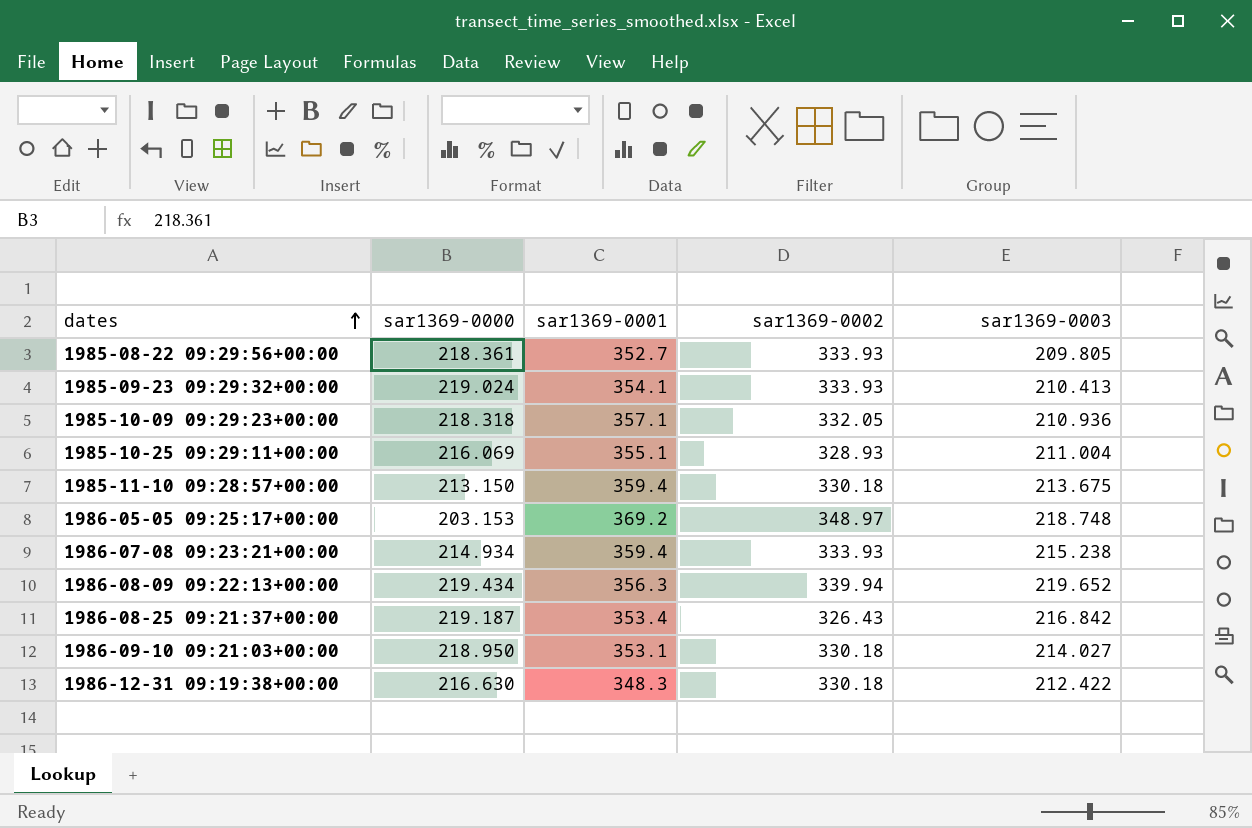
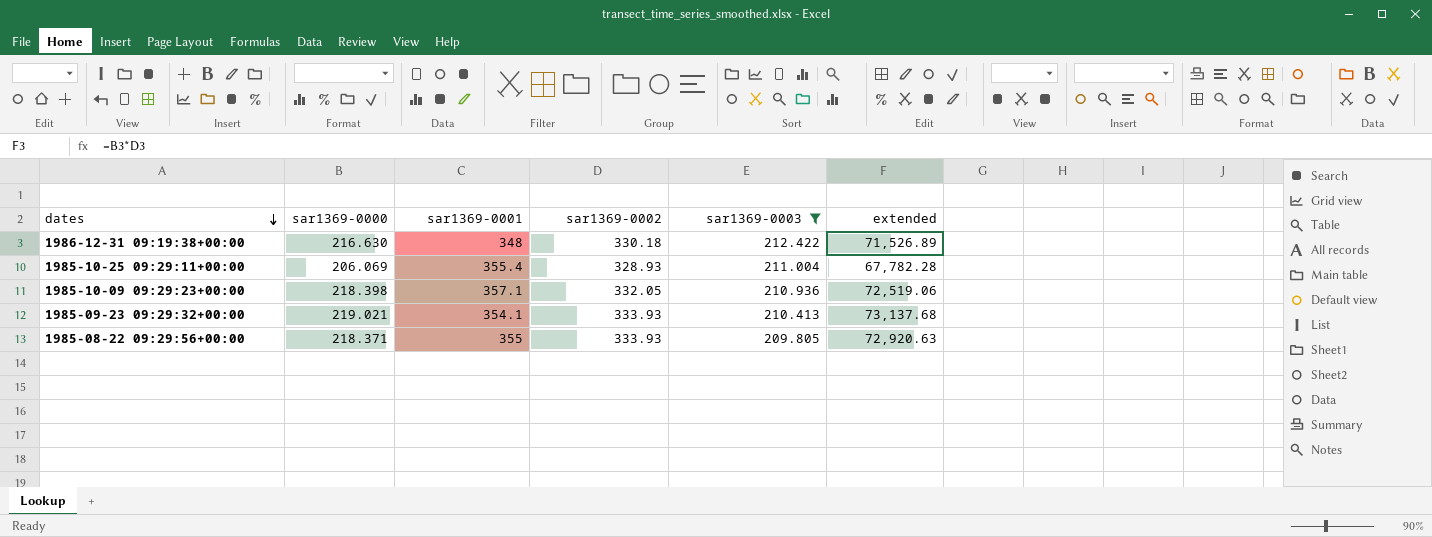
filter: none -> sar1369-0003 <= 212.422
row order: dates ascending -> dates descending
column extended | formula: none -> [sar1369-0000] * [sar1369-0002]
1986-12-31 09:19:38+00:00 | sar1369-0001: 348.3 -> 348
1985-10-25 09:29:11+00:00 | sar1369-0000: 216.069 -> 206.069
1985-10-25 09:29:11+00:00 | sar1369-0001: 355.1 -> 355.4
1985-10-09 09:29:23+00:00 | sar1369-0000: 218.318 -> 218.398
1985-09-23 09:29:32+00:00 | sar1369-0000: 219.024 -> 219.021
1985-08-22 09:29:56+00:00 | sar1369-0000: 218.361 -> 218.371
1985-08-22 09:29:56+00:00 | sar1369-0001: 352.7 -> 355

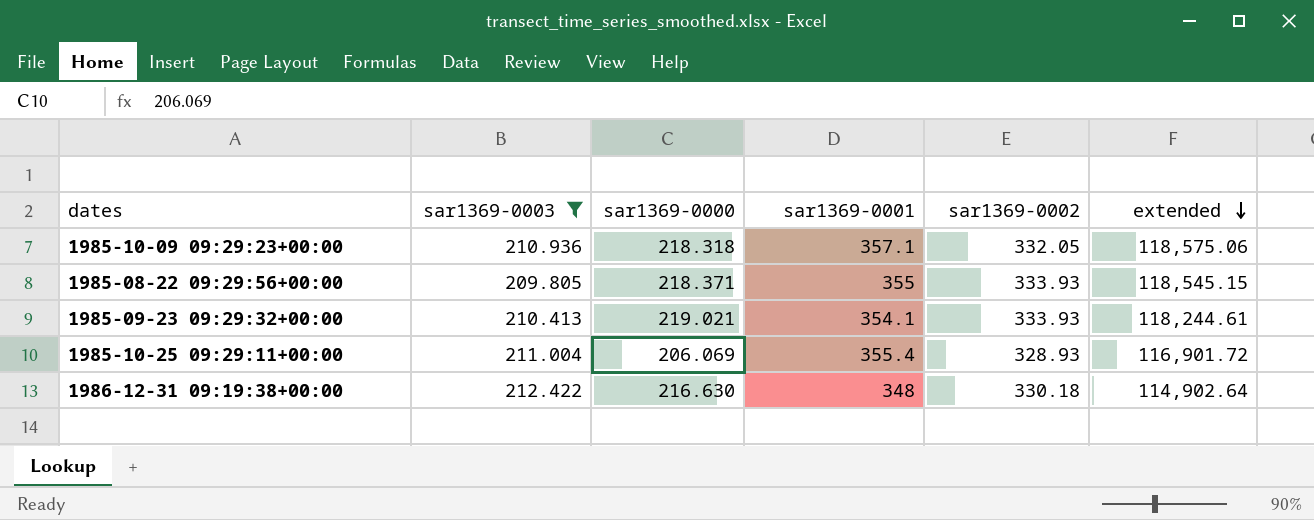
row order: dates descending -> extended descending
column sar1369-0003 | position: 5 -> 2
column extended | formula: [sar1369-0000] * [sar1369-0002] -> [sar1369-0001] * [sar1369-0002]
1985-10-09 09:29:23+00:00 | sar1369-0000: 218.398 -> 218.318

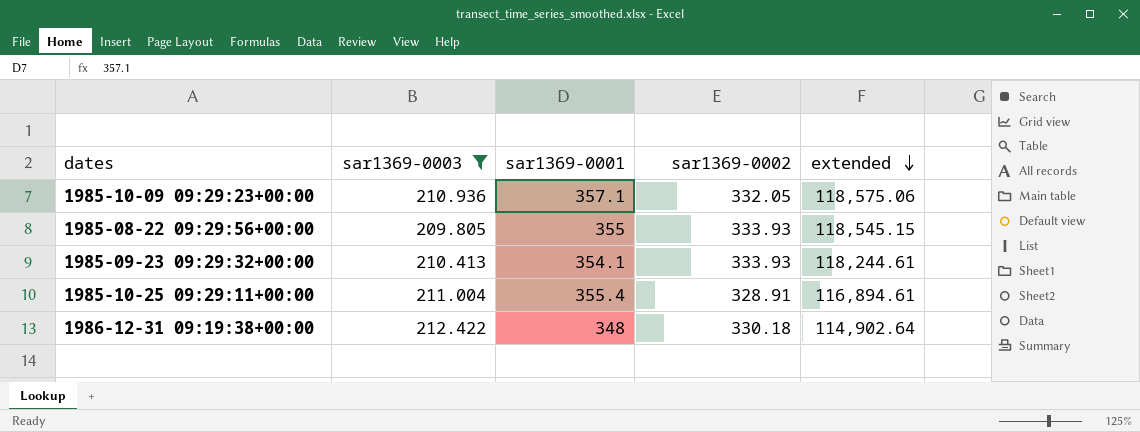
column sar1369-0000 | position: 3 -> none
1985-10-25 09:29:11+00:00 | sar1369-0002: 328.93 -> 328.91
1985-10-25 09:29:11+00:00 | extended: 116,901.72 -> 116,894.61

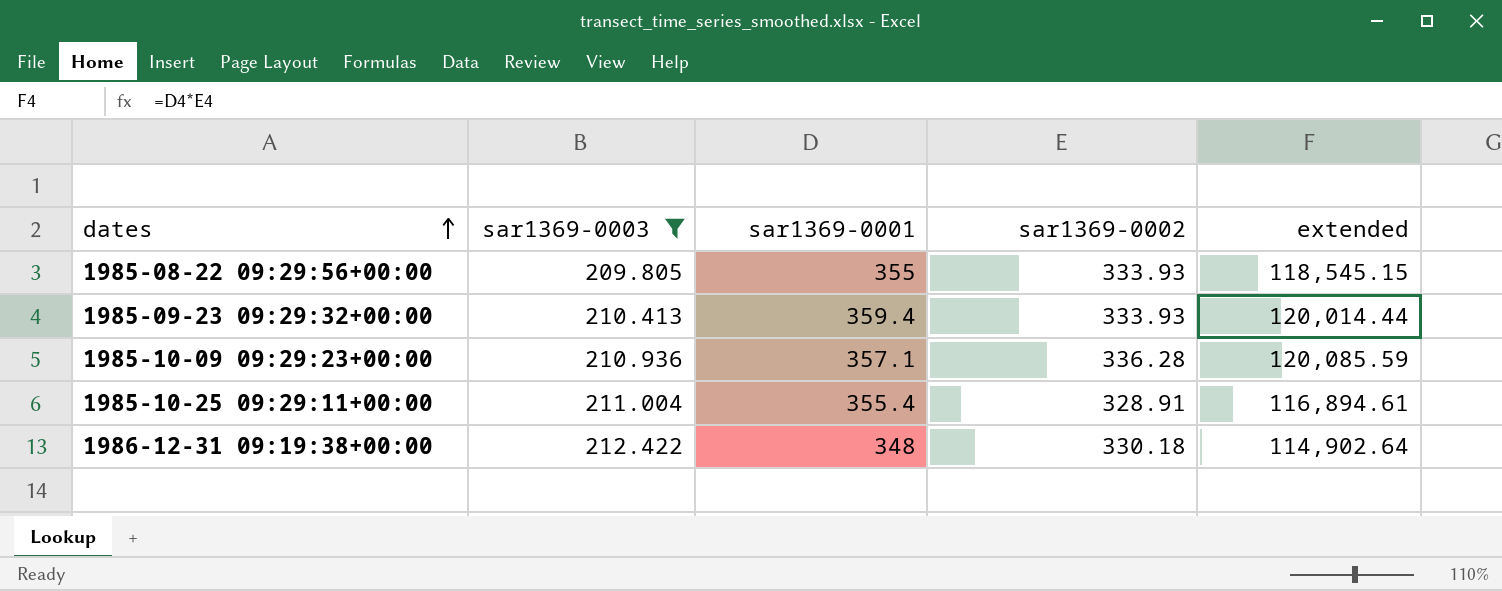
row order: extended descending -> dates ascending
1985-09-23 09:29:32+00:00 | sar1369-0001: 354.1 -> 359.4
1985-09-23 09:29:32+00:00 | extended: 118,244.61 -> 120,014.44
1985-10-09 09:29:23+00:00 | sar1369-0002: 332.05 -> 336.28
1985-10-09 09:29:23+00:00 | extended: 118,575.06 -> 120,085.59

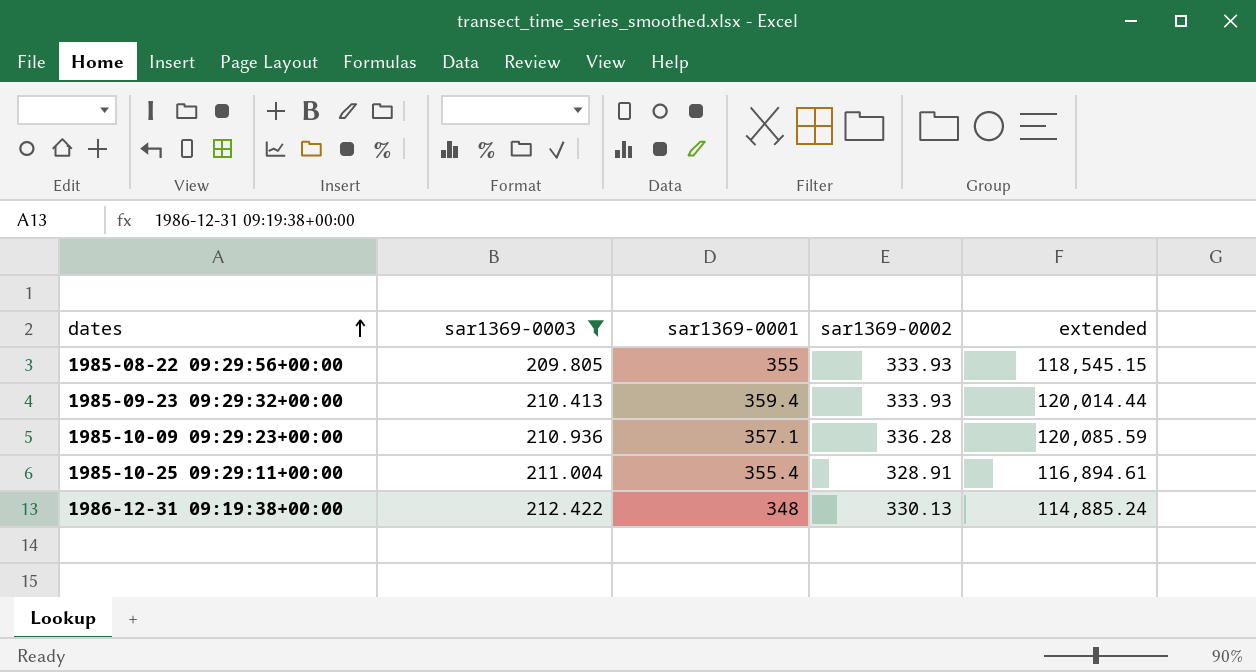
1986-12-31 09:19:38+00:00 | sar1369-0002: 330.18 -> 330.13
1986-12-31 09:19:38+00:00 | extended: 114,902.64 -> 114,885.24

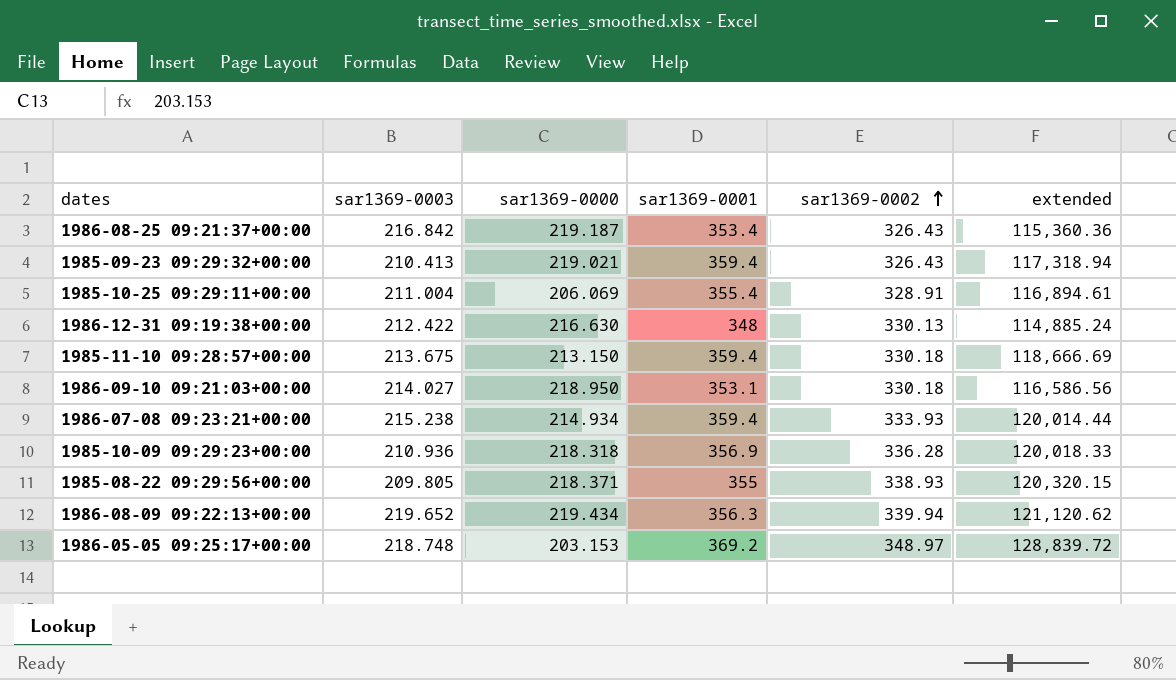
filter: sar1369-0003 <= 212.422 -> none
row order: dates ascending -> sar1369-0002 ascending
column sar1369-0000 | position: none -> 3
1985-09-23 09:29:32+00:00 | sar1369-0002: 333.93 -> 326.43
1985-09-23 09:29:32+00:00 | extended: 120,014.44 -> 117,318.94
1985-10-09 09:29:23+00:00 | sar1369-0001: 357.1 -> 356.9
1985-10-09 09:29:23+00:00 | extended: 120,085.59 -> 120,018.33
1985-08-22 09:29:56+00:00 | sar1369-0002: 333.93 -> 338.93
1985-08-22 09:29:56+00:00 | extended: 118,545.15 -> 120,320.15

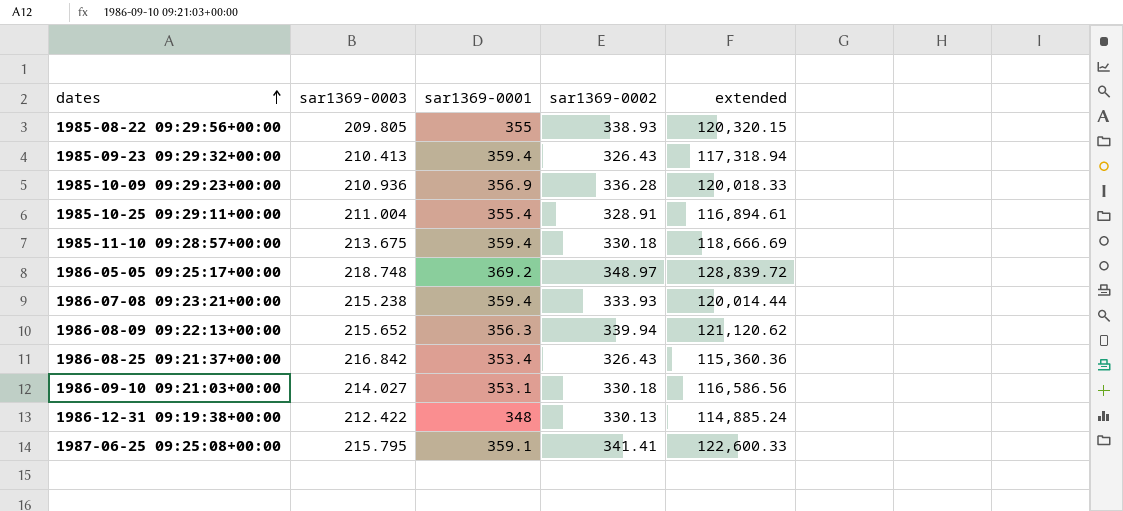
row order: sar1369-0002 ascending -> dates ascending
column sar1369-0000 | position: 3 -> none
1986-08-09 09:22:13+00:00 | sar1369-0003: 219.652 -> 215.652
row 1987-06-25 09:25:08+00:00: none -> 215.795 | 359.1 | 341.41 | 122,600.33

